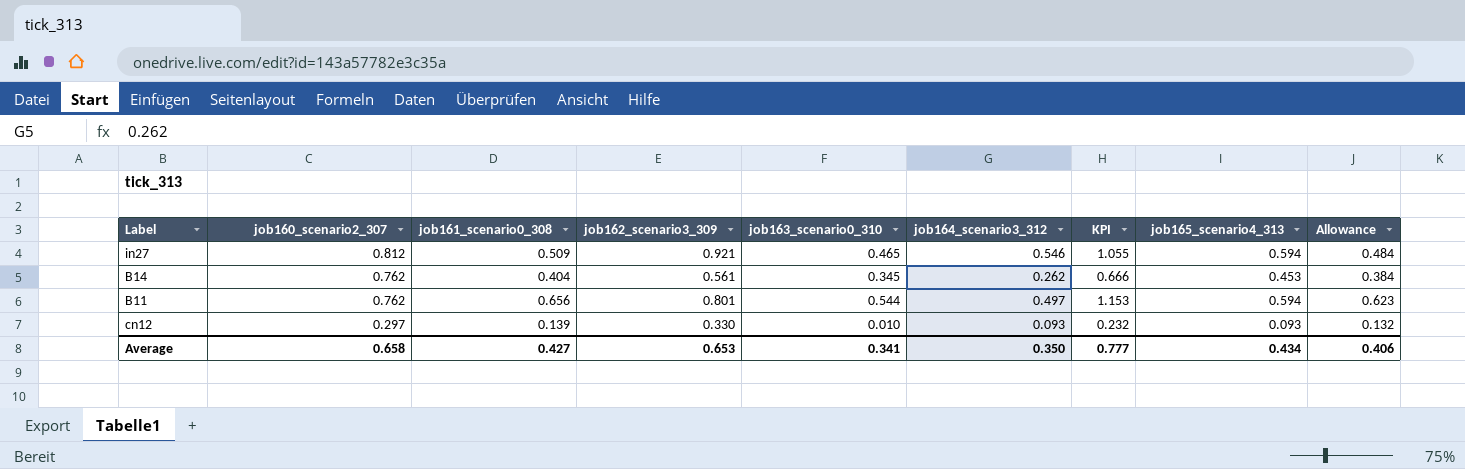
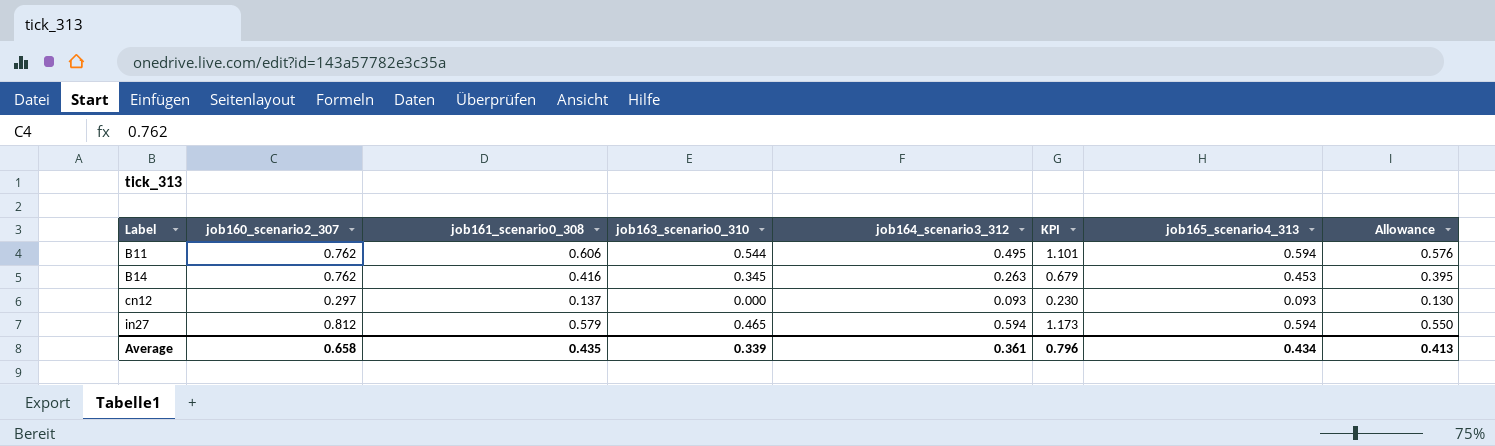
row order: job160_scenario2_307 descending -> Label ascending
column job162_scenario3_309 | position: 4 -> none
B11 | job161_scenario0_308: 0.656 -> 0.606
B11 | job164_scenario3_312: 0.497 -> 0.495
B11 | KPI: 1.153 -> 1.101
B11 | Allowance: 0.623 -> 0.576
B14 | job161_scenario0_308: 0.404 -> 0.416
B14 | job164_scenario3_312: 0.262 -> 0.263
B14 | KPI: 0.666 -> 0.679
B14 | Allowance: 0.384 -> 0.395
cn12 | job161_scenario0_308: 0.139 -> 0.137
cn12 | job163_scenario0_310: 0.010 -> 0.000
cn12 | KPI: 0.232 -> 0.230
cn12 | Allowance: 0.132 -> 0.130
in27 | job161_scenario0_308: 0.509 -> 0.579
in27 | job164_scenario3_312: 0.546 -> 0.594
in27 | KPI: 1.055 -> 1.173
in27 | Allowance: 0.484 -> 0.550
Average | job161_scenario0_308: 0.427 -> 0.435
Average | job163_scenario0_310: 0.341 -> 0.339
Average | job164_scenario3_312: 0.350 -> 0.361
Average | KPI: 0.777 -> 0.796
Average | Allowance: 0.406 -> 0.413

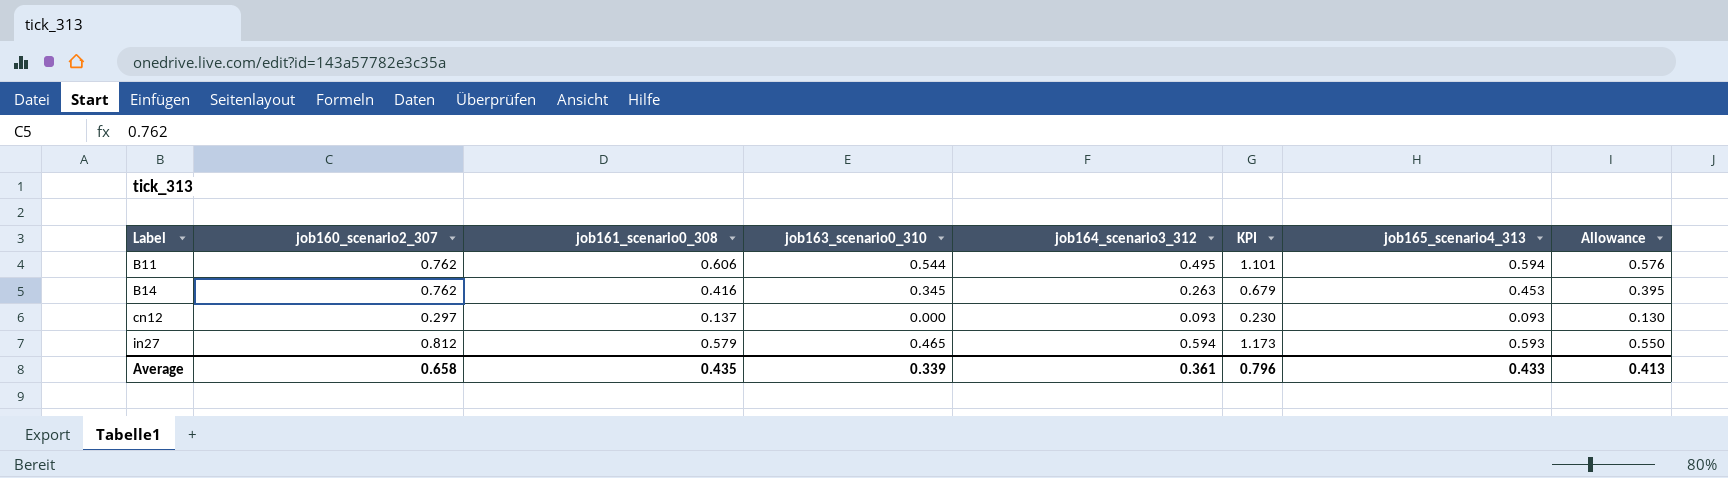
in27 | job165_scenario4_313: 0.594 -> 0.593
Average | job165_scenario4_313: 0.434 -> 0.433

